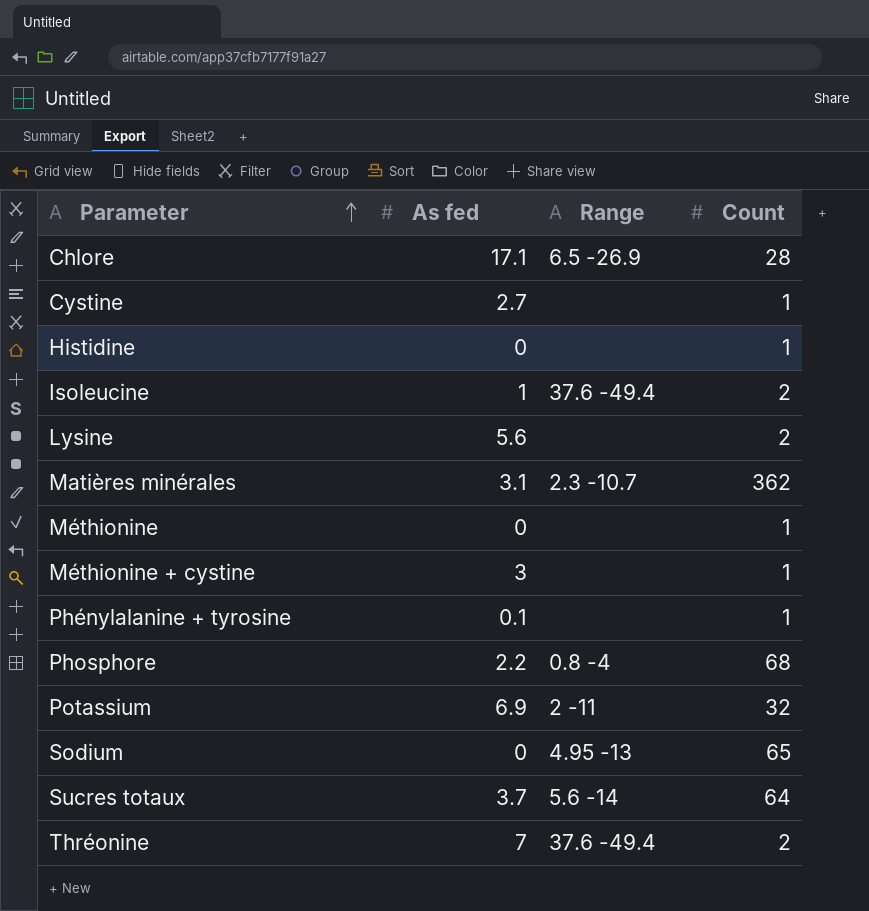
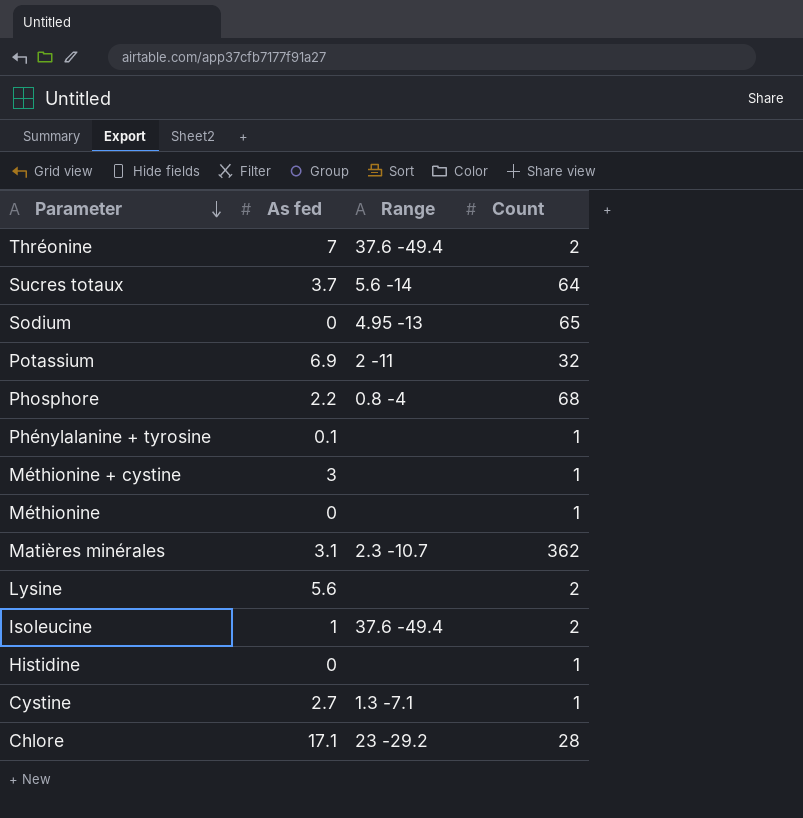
row order: Parameter ascending -> Parameter descending
Cystine | Range: none -> 1.3 -7.1
Chlore | Range: 6.5 -26.9 -> 23 -29.2

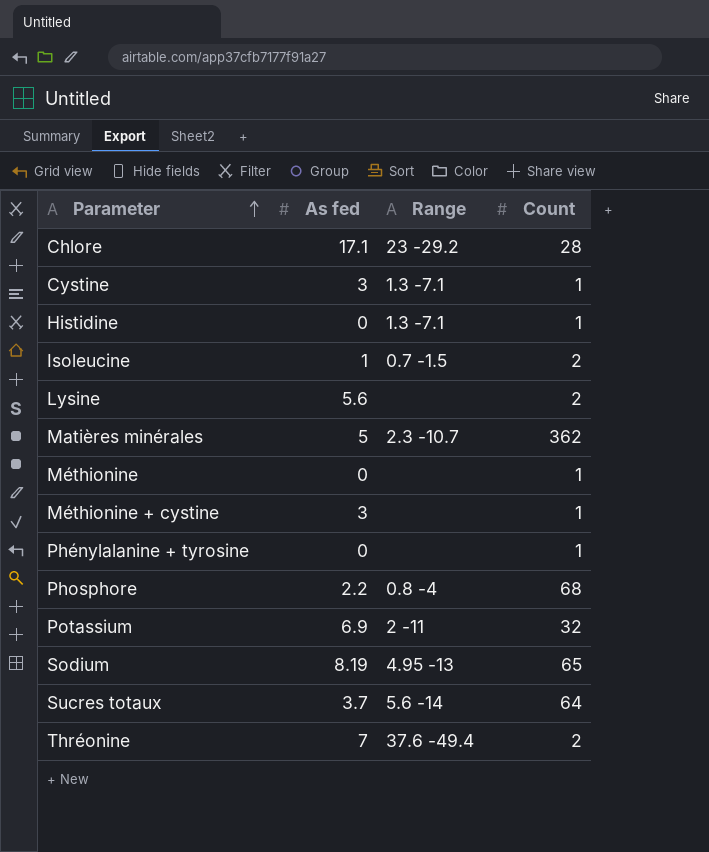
row order: Parameter descending -> Parameter ascending
Cystine | As fed: 2.7 -> 3
Histidine | Range: none -> 1.3 -7.1
Isoleucine | Range: 37.6 -49.4 -> 0.7 -1.5
Matières minérales | As fed: 3.1 -> 5
Phénylalanine + tyrosine | As fed: 0.1 -> 0
Sodium | As fed: 0 -> 8.19

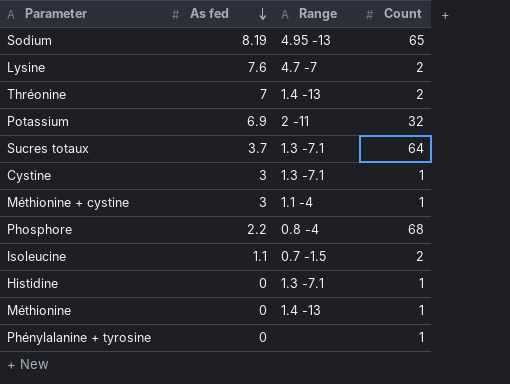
row order: Parameter ascending -> As fed descending
row Chlore: 17.1 | 23 -29.2 | 28 -> none
row Matières minérales: 5 | 2.3 -10.7 | 362 -> none
Lysine | As fed: 5.6 -> 7.6
Lysine | Range: none -> 4.7 -7
Thréonine | Range: 37.6 -49.4 -> 1.4 -13
Sucres totaux | Range: 5.6 -14 -> 1.3 -7.1
Méthionine + cystine | Range: none -> 1.1 -4
Isoleucine | As fed: 1 -> 1.1
Méthionine | Range: none -> 1.4 -13

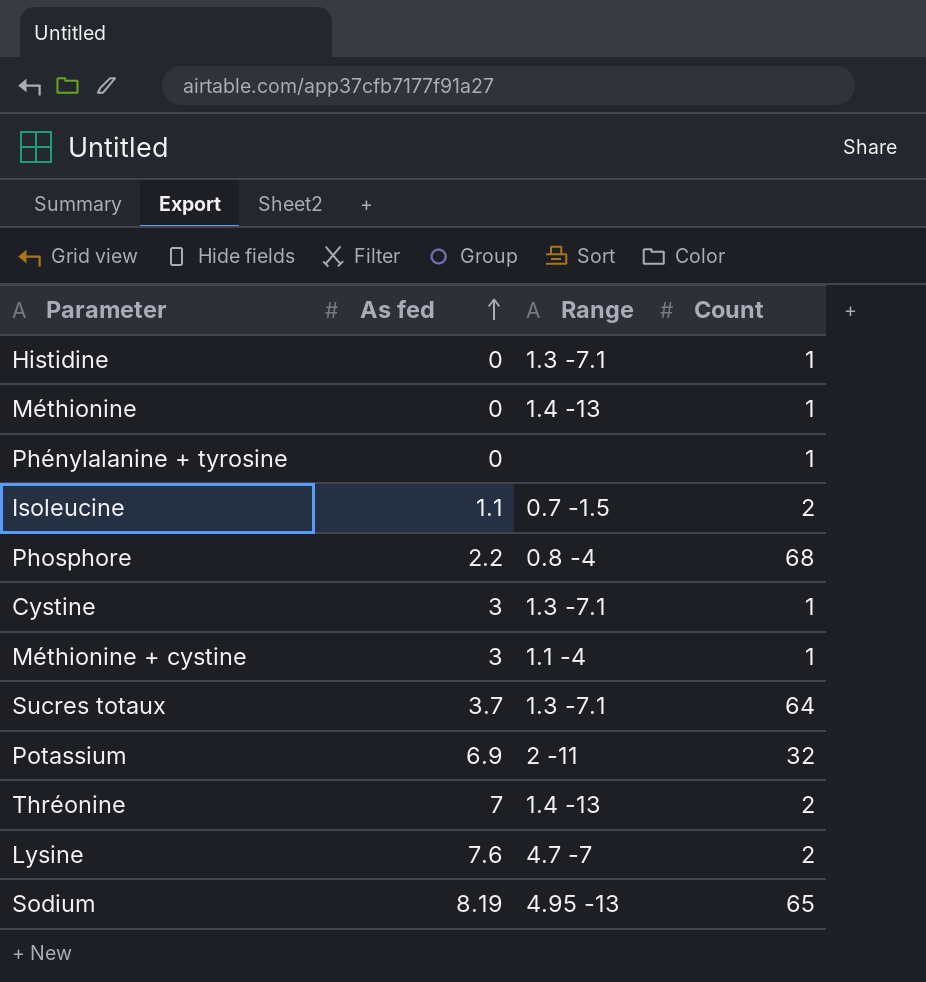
row order: As fed descending -> As fed ascending

